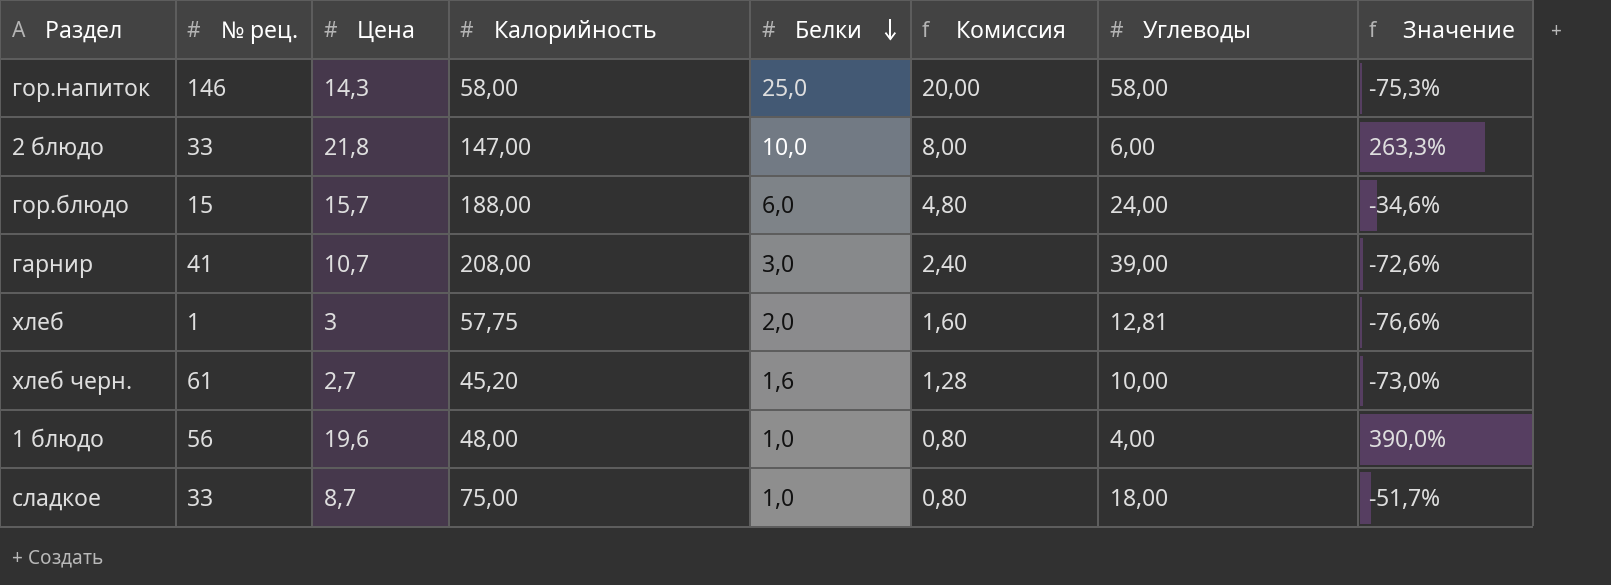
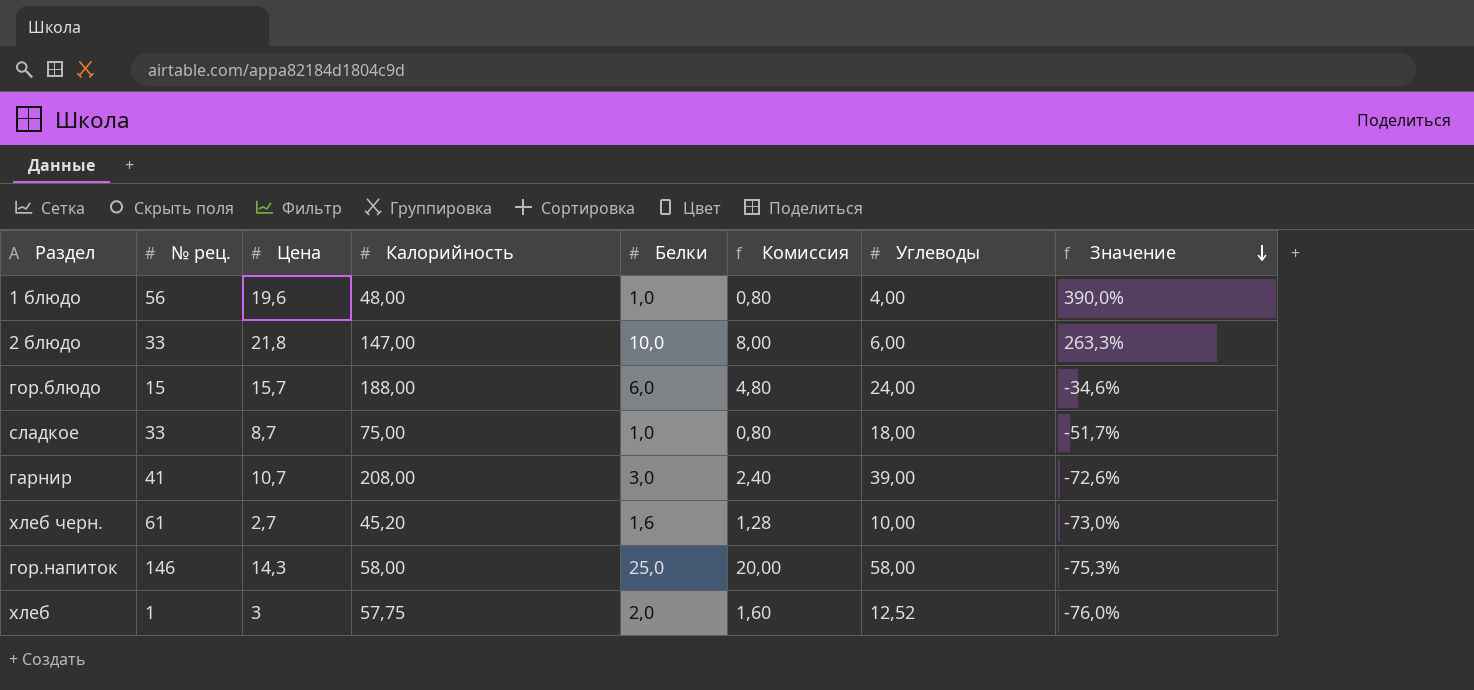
row order: Белки descending -> Значение descending
хлеб | Углеводы: 12,81 -> 12,52
хлеб | Значение: -76,6% -> -76,0%

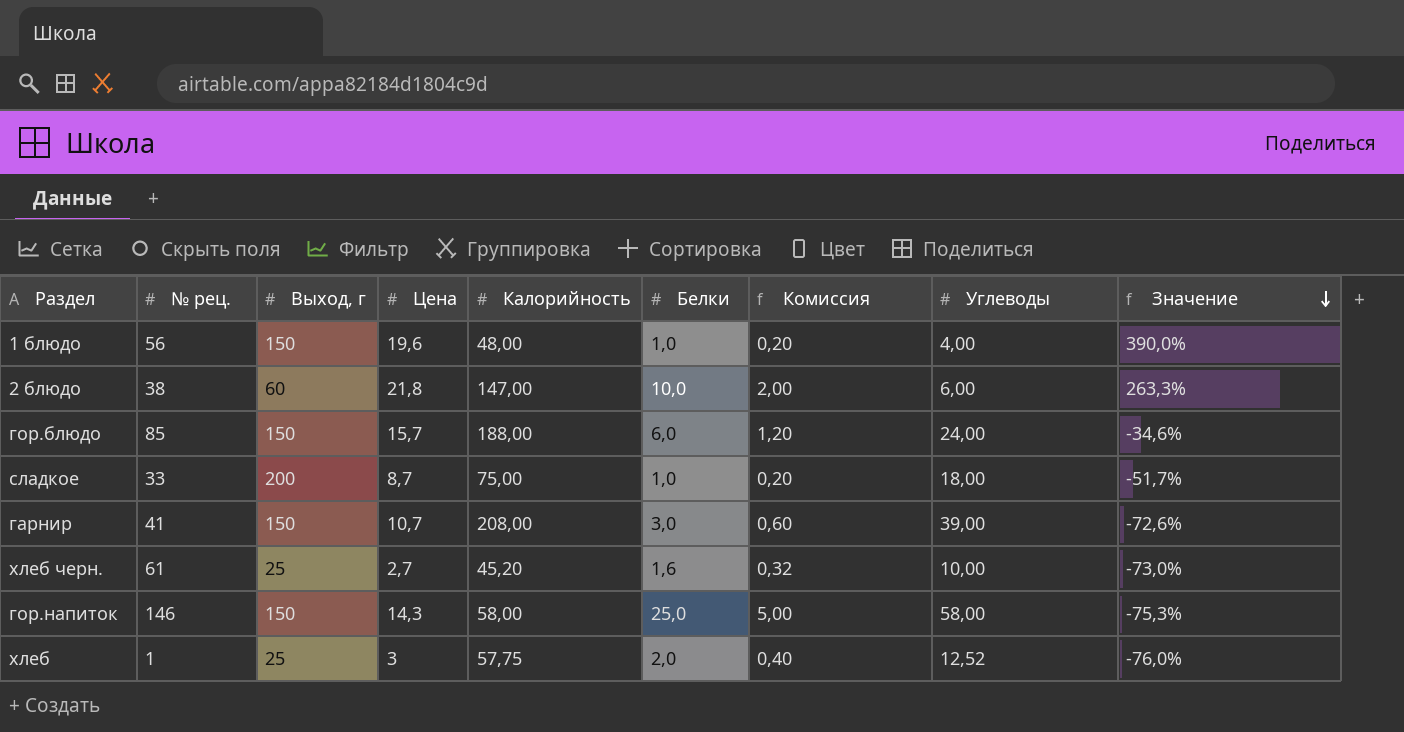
column Выход, г | position: none -> 3
column Комиссия | formula: [Белки] * 0,8 -> [Белки] * 0,2
2 блюдо | № рец.: 33 -> 38
гор.блюдо | № рец.: 15 -> 85

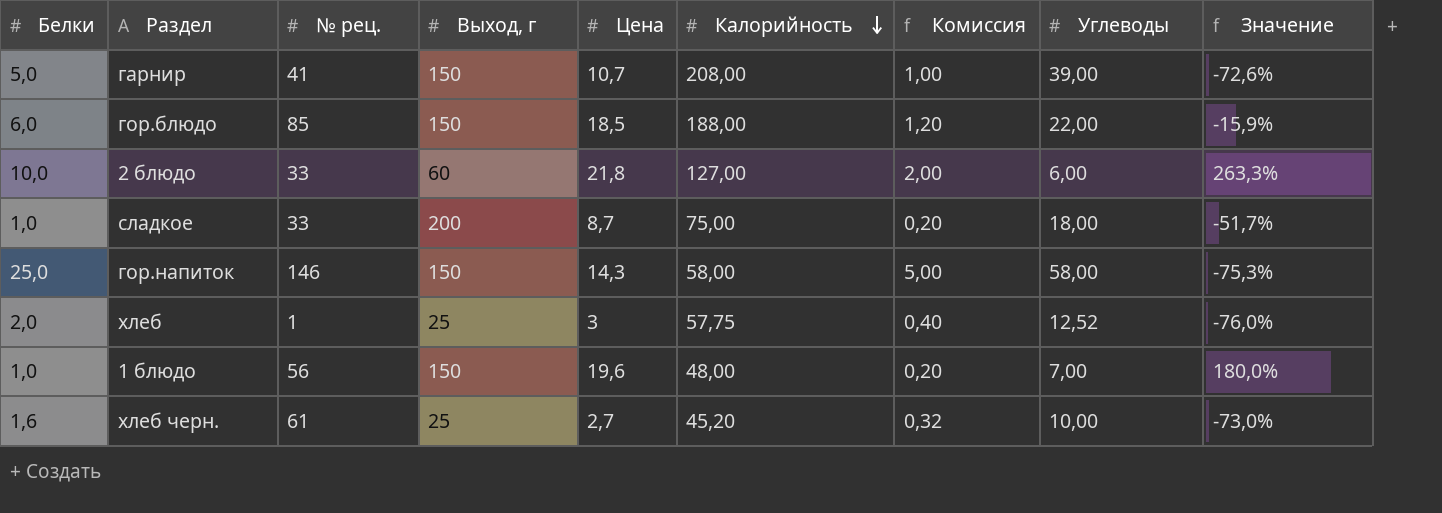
row order: Значение descending -> Калорийность descending
column Белки | position: 6 -> 1
гарнир | Белки: 3,0 -> 5,0
гарнир | Комиссия: 0,60 -> 1,00
гор.блюдо | Цена: 15,7 -> 18,5
гор.блюдо | Углеводы: 24,00 -> 22,00
гор.блюдо | Значение: -34,6% -> -15,9%
2 блюдо | № рец.: 38 -> 33
2 блюдо | Калорийность: 147,00 -> 127,00
1 блюдо | Углеводы: 4,00 -> 7,00
1 блюдо | Значение: 390,0% -> 180,0%

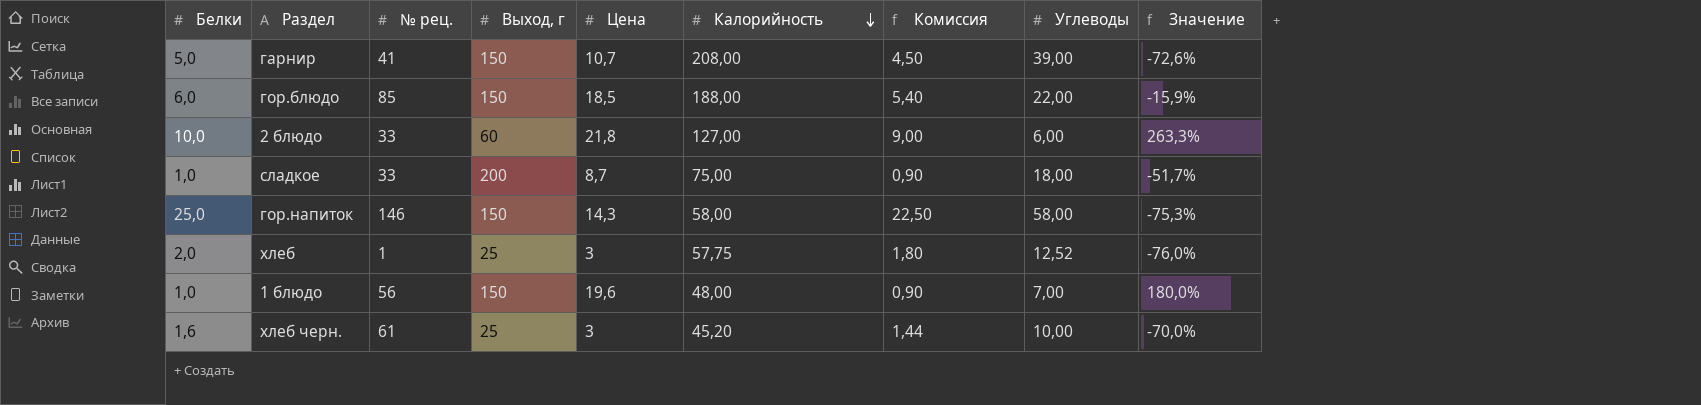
column Комиссия | formula: [Белки] * 0,2 -> [Белки] * 0,9
хлеб черн. | Цена: 2,7 -> 3
хлеб черн. | Значение: -73,0% -> -70,0%

